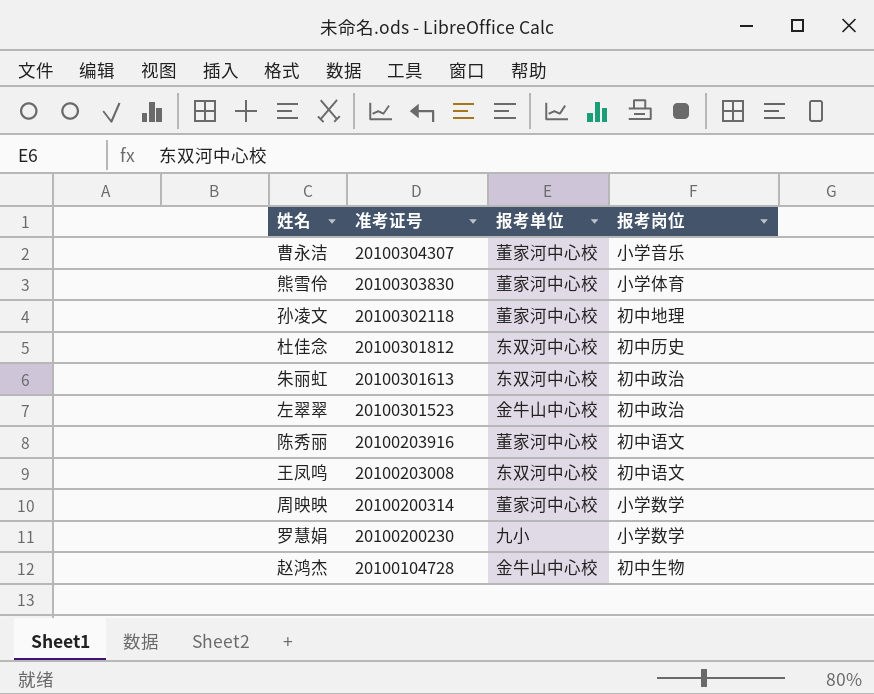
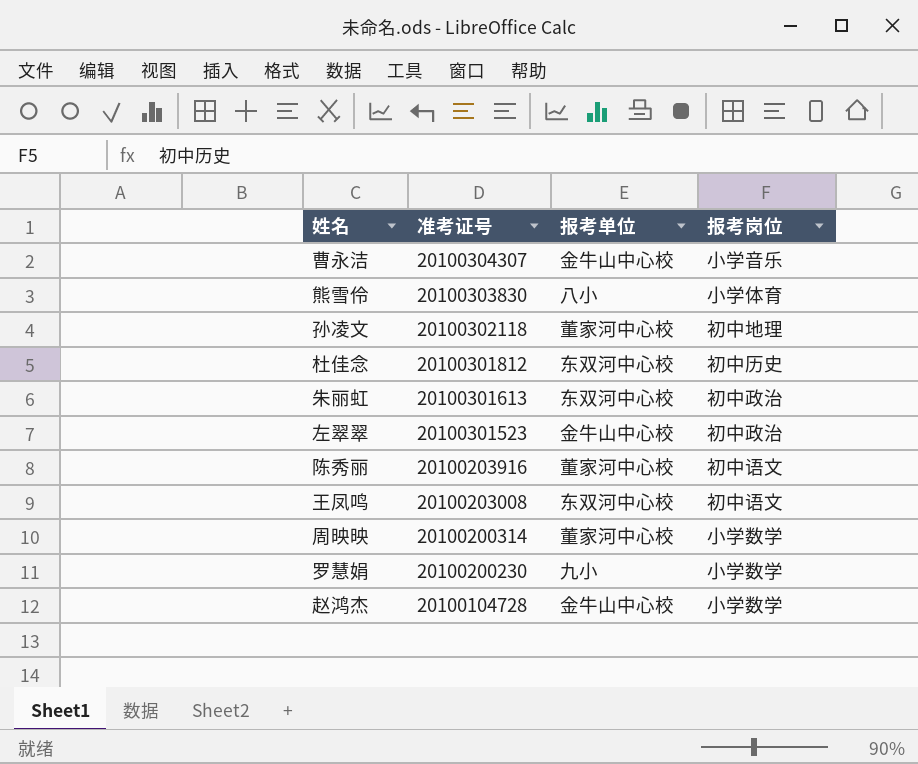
曹永洁 | 报考单位: 董家河中心校 -> 金牛山中心校
熊雪伶 | 报考单位: 董家河中心校 -> 八小
赵鸿杰 | 报考岗位: 初中生物 -> 小学数学

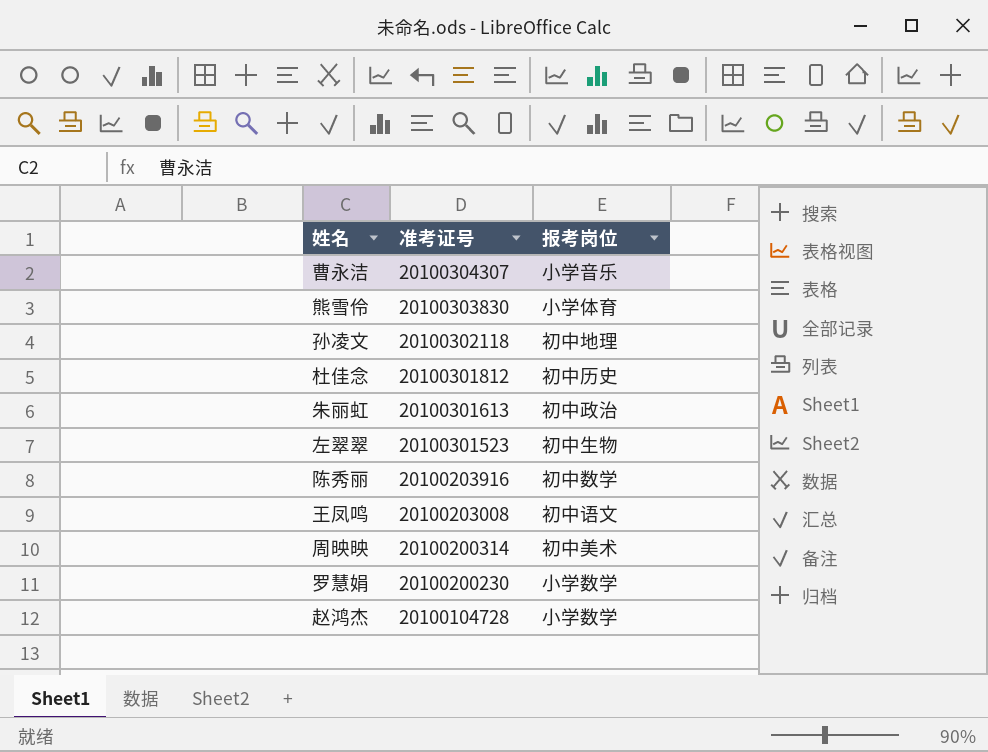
column 报考单位 | position: 3 -> none
左翠翠 | 报考岗位: 初中政治 -> 初中生物
陈秀丽 | 报考岗位: 初中语文 -> 初中数学
周映映 | 报考岗位: 小学数学 -> 初中美术

